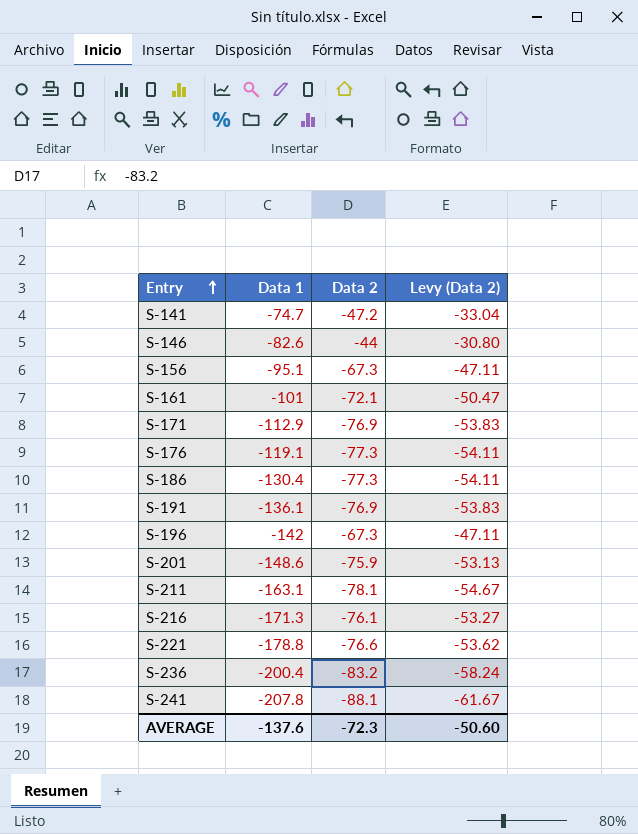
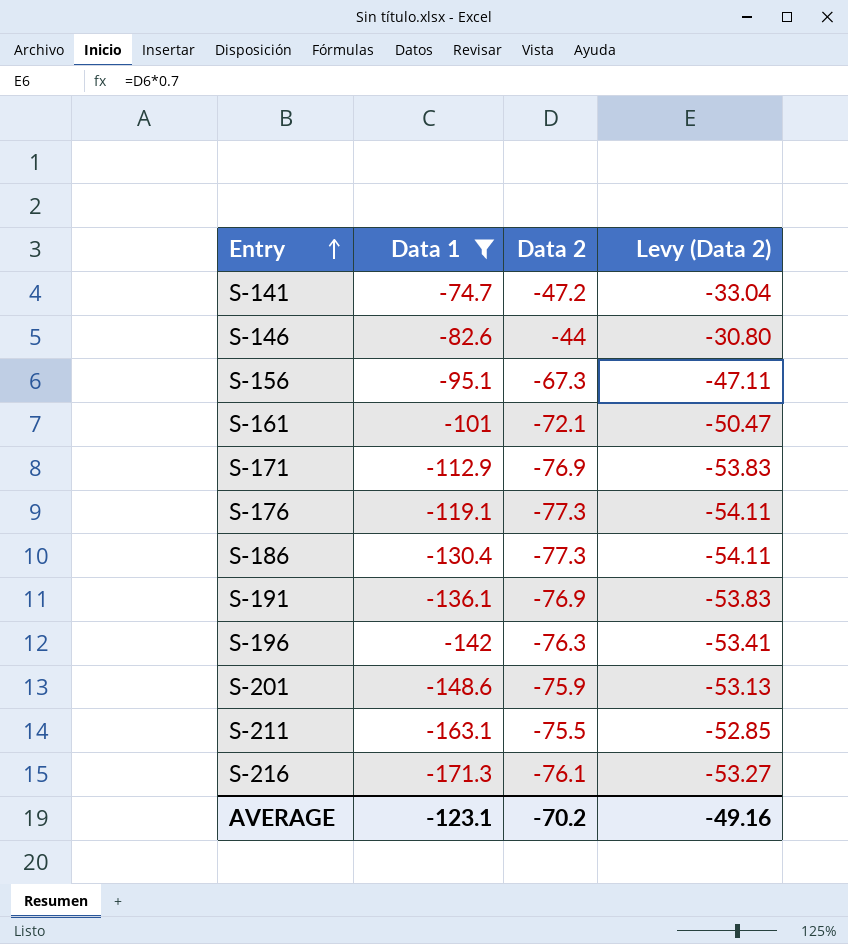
filter: none -> Data 1 >= -171.3
S-196 | Data 2: -67.3 -> -76.3
S-196 | Levy (Data 2): -47.11 -> -53.41
S-211 | Data 2: -78.1 -> -75.5
S-211 | Levy (Data 2): -54.67 -> -52.85
AVERAGE | Data 1: -137.6 -> -123.1
AVERAGE | Data 2: -72.3 -> -70.2
AVERAGE | Levy (Data 2): -50.60 -> -49.16

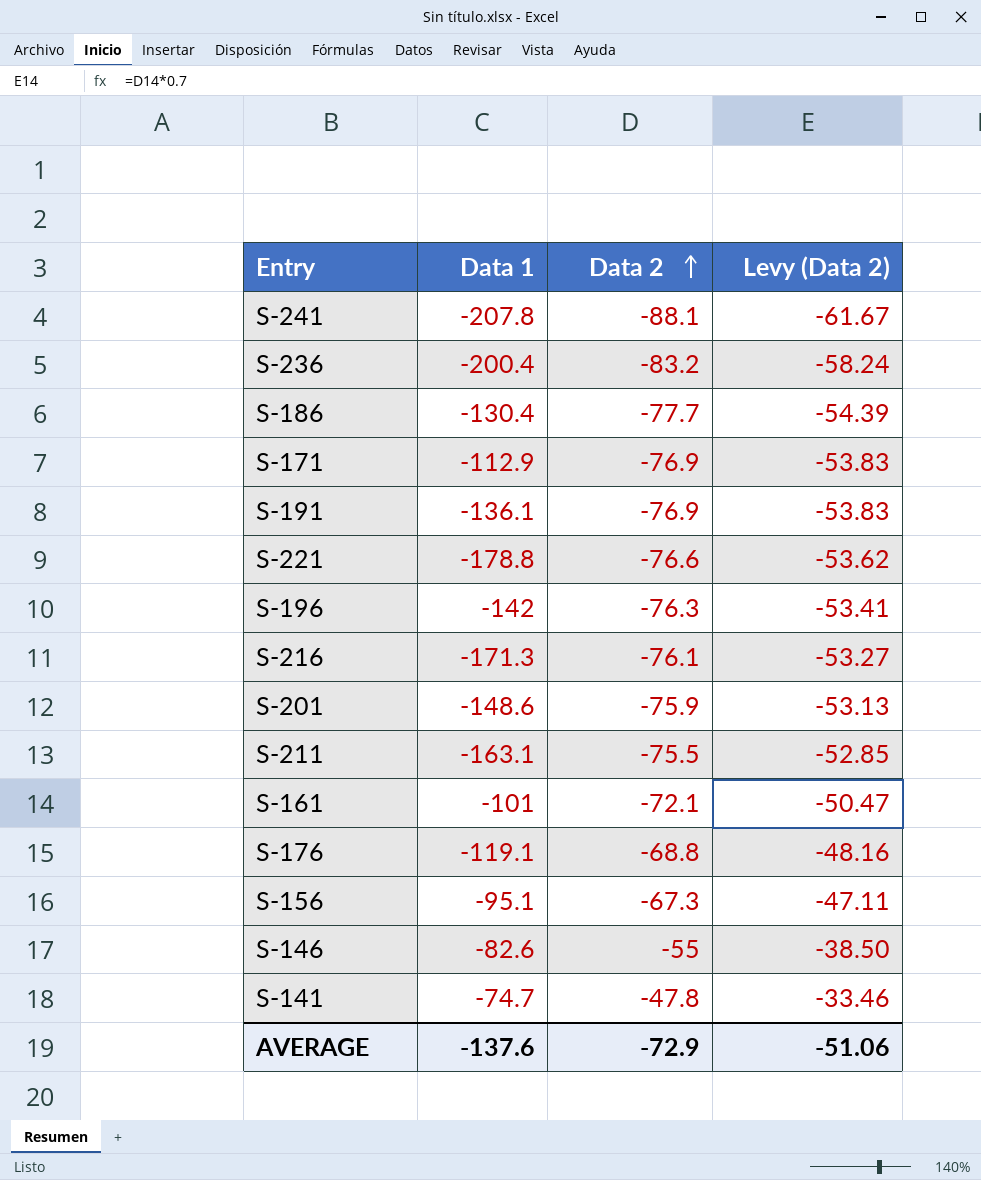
filter: Data 1 >= -171.3 -> none
row order: Entry ascending -> Data 2 ascending
S-186 | Data 2: -77.3 -> -77.7
S-186 | Levy (Data 2): -54.11 -> -54.39
S-176 | Data 2: -77.3 -> -68.8
S-176 | Levy (Data 2): -54.11 -> -48.16
S-146 | Data 2: -44 -> -55
S-146 | Levy (Data 2): -30.80 -> -38.50
S-141 | Data 2: -47.2 -> -47.8
S-141 | Levy (Data 2): -33.04 -> -33.46
AVERAGE | Data 1: -123.1 -> -137.6
AVERAGE | Data 2: -70.2 -> -72.9
AVERAGE | Levy (Data 2): -49.16 -> -51.06

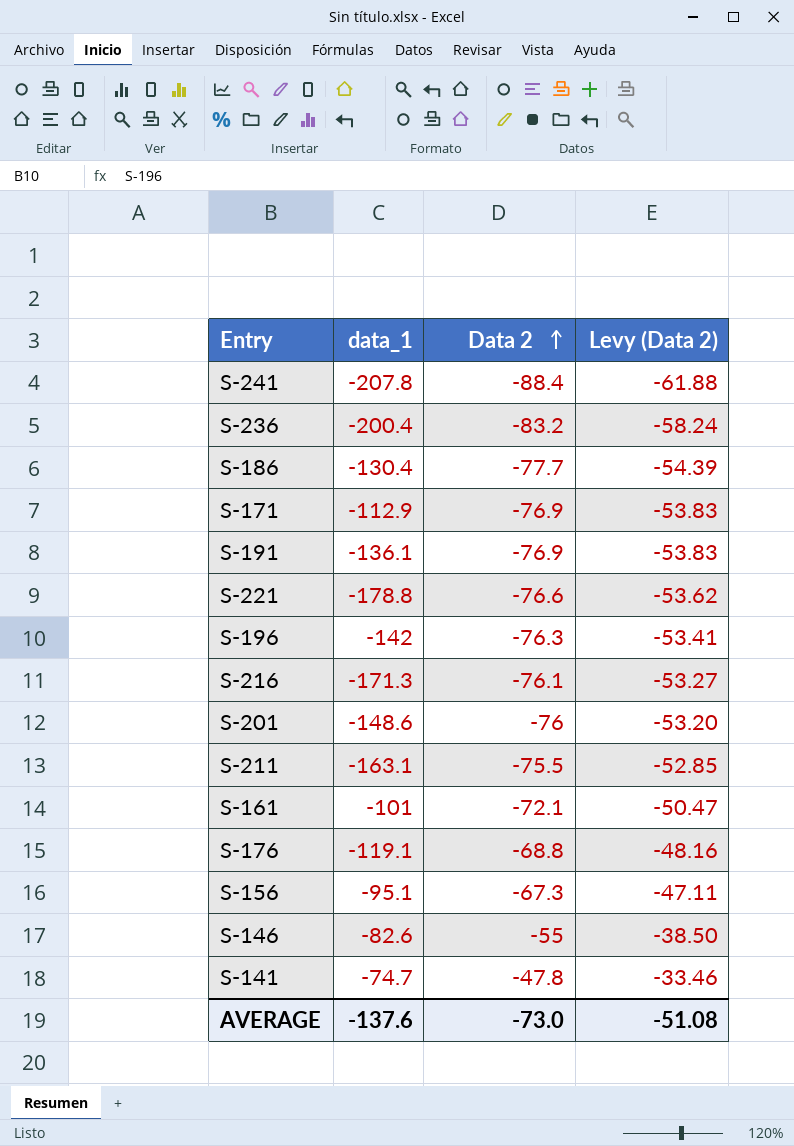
column name: Data 1 -> data_1
S-241 | Data 2: -88.1 -> -88.4
S-241 | Levy (Data 2): -61.67 -> -61.88
S-201 | Data 2: -75.9 -> -76
S-201 | Levy (Data 2): -53.13 -> -53.20
AVERAGE | Data 2: -72.9 -> -73.0
AVERAGE | Levy (Data 2): -51.06 -> -51.08

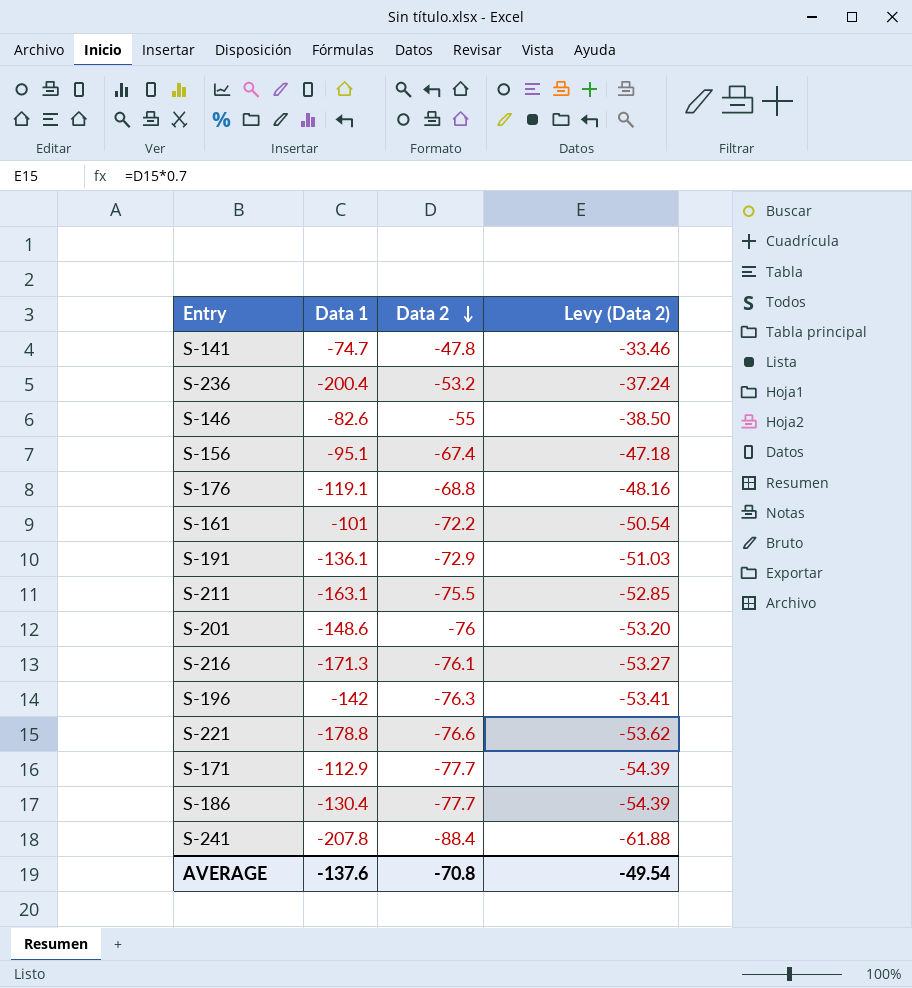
row order: Data 2 ascending -> Data 2 descending
column name: data_1 -> Data 1
S-236 | Data 2: -83.2 -> -53.2
S-236 | Levy (Data 2): -58.24 -> -37.24
S-156 | Data 2: -67.3 -> -67.4
S-156 | Levy (Data 2): -47.11 -> -47.18
S-161 | Data 2: -72.1 -> -72.2
S-161 | Levy (Data 2): -50.47 -> -50.54
S-191 | Data 2: -76.9 -> -72.9
S-191 | Levy (Data 2): -53.83 -> -51.03
S-171 | Data 2: -76.9 -> -77.7
S-171 | Levy (Data 2): -53.83 -> -54.39
AVERAGE | Data 2: -73.0 -> -70.8
AVERAGE | Levy (Data 2): -51.08 -> -49.54

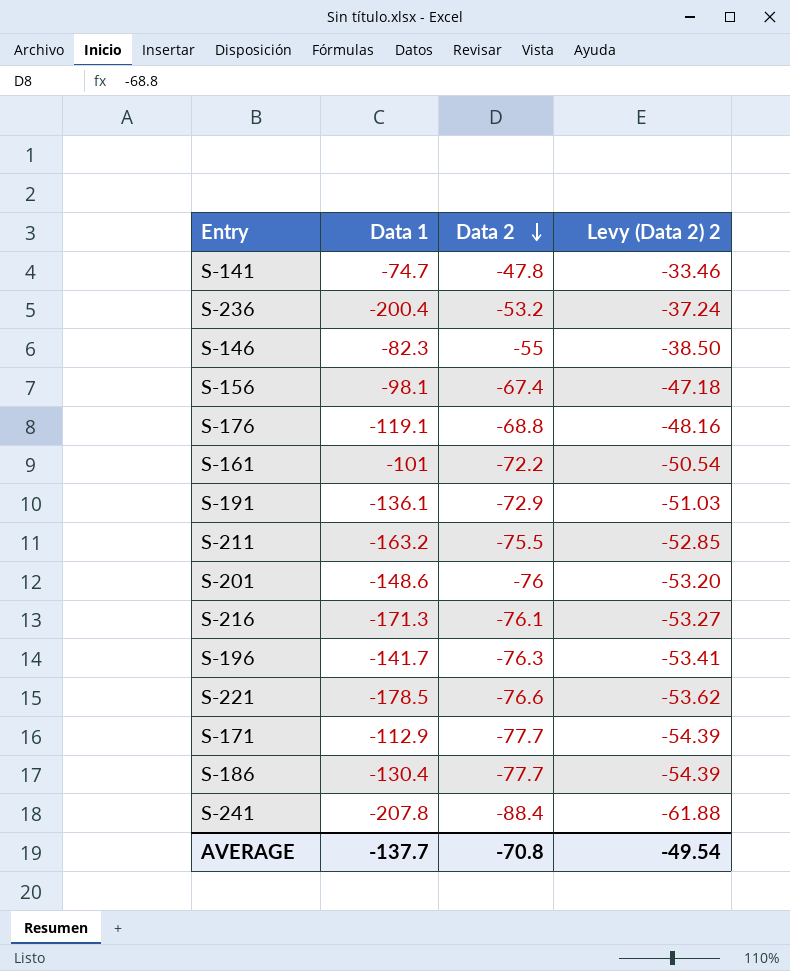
column name: Levy (Data 2) -> Levy (Data 2) 2
S-146 | Data 1: -82.6 -> -82.3
S-156 | Data 1: -95.1 -> -98.1
S-211 | Data 1: -163.1 -> -163.2
S-196 | Data 1: -142 -> -141.7
S-221 | Data 1: -178.8 -> -178.5
AVERAGE | Data 1: -137.6 -> -137.7

